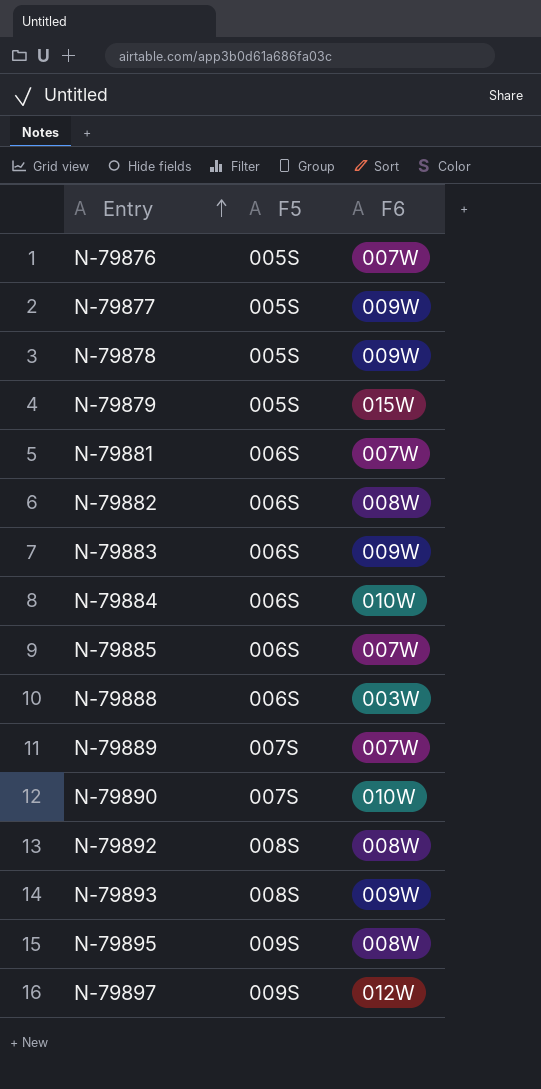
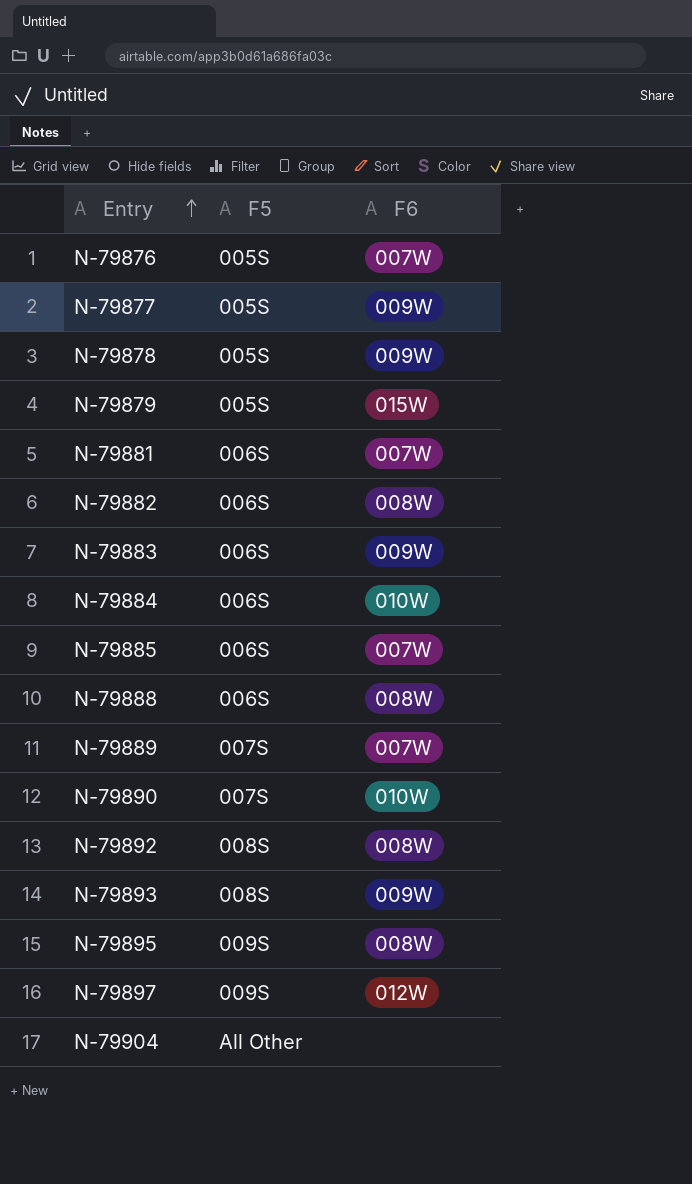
N-79888 | F6: 003W -> 008W
row N-79904: none -> All Other | none

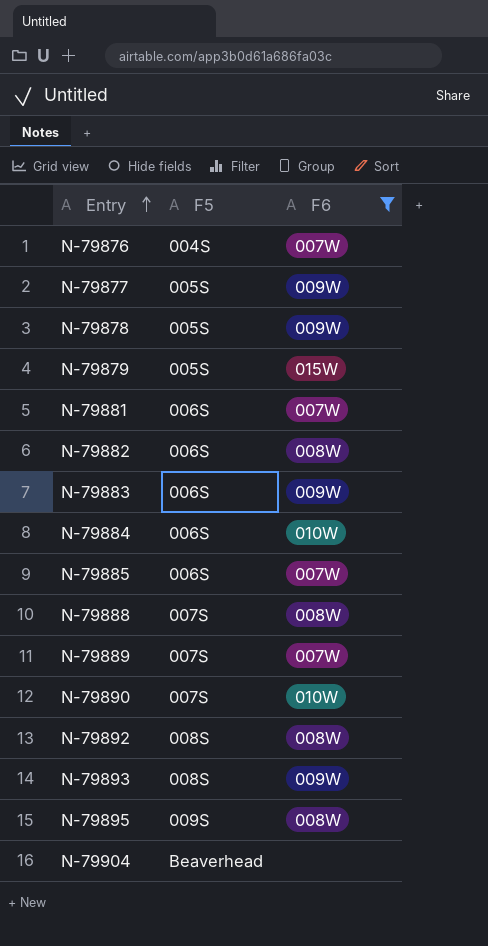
filter: none -> F6 != 012W
N-79876 | F5: 005S -> 004S
N-79888 | F5: 006S -> 007S
N-79904 | F5: All Other -> Beaverhead

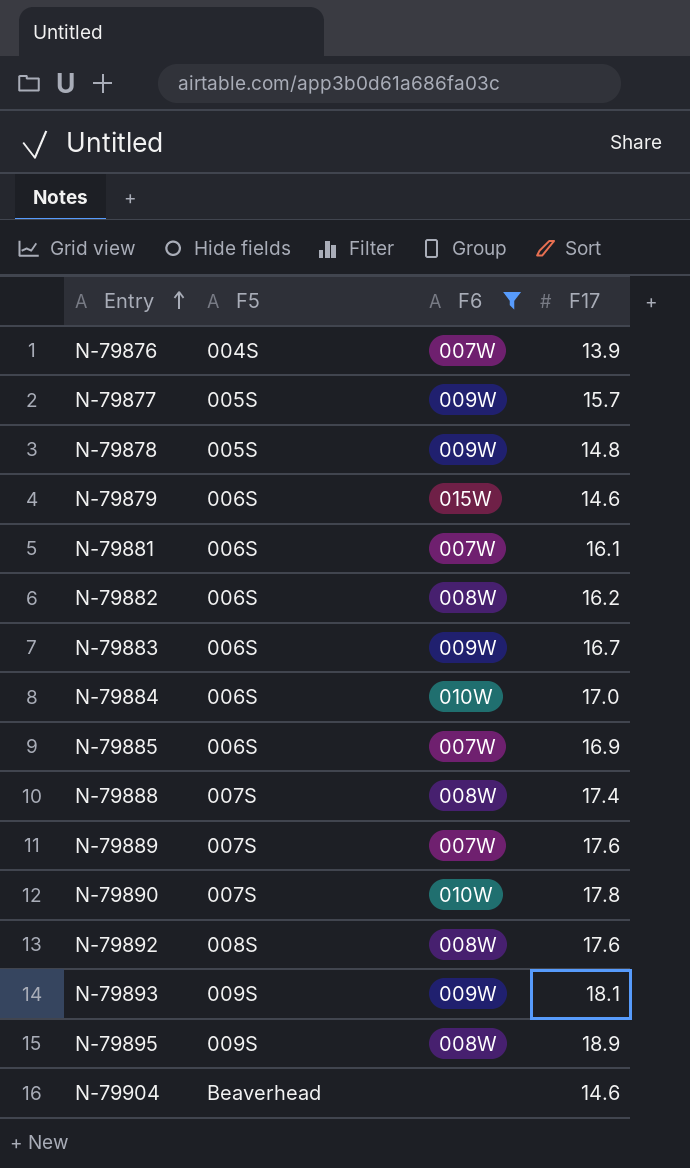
column F17 | position: none -> 4
N-79879 | F5: 005S -> 006S
N-79893 | F5: 008S -> 009S

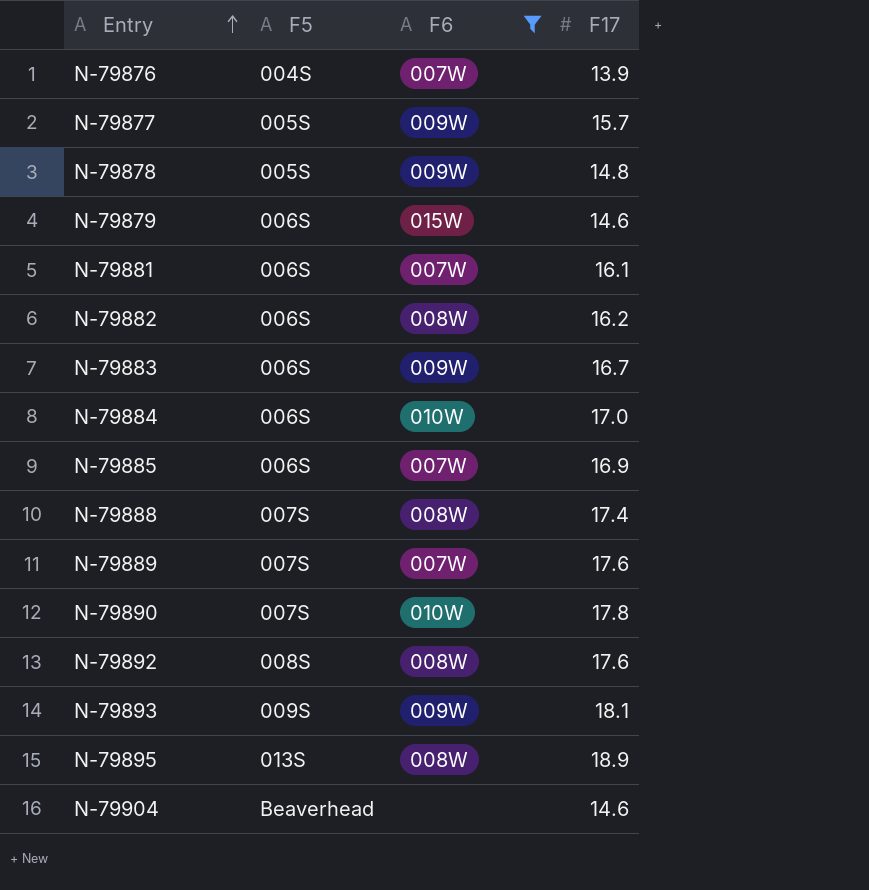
N-79895 | F5: 009S -> 013S

